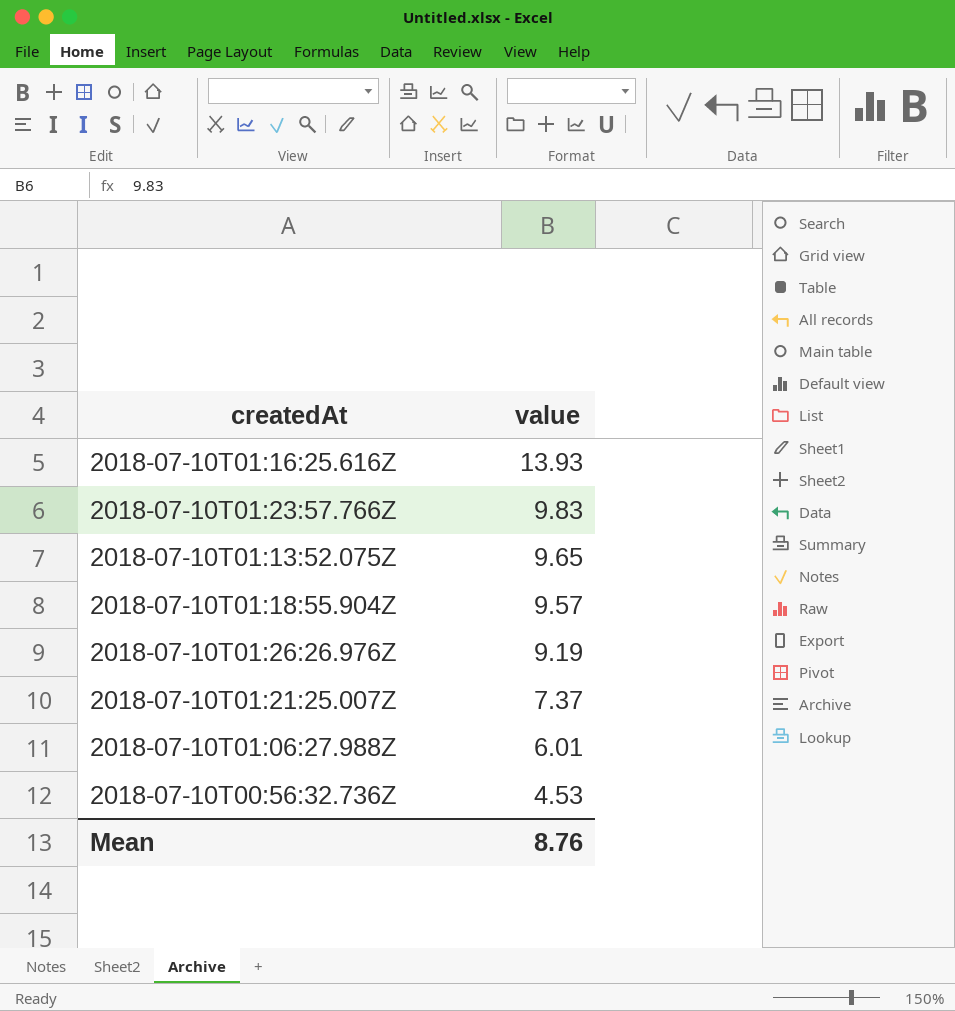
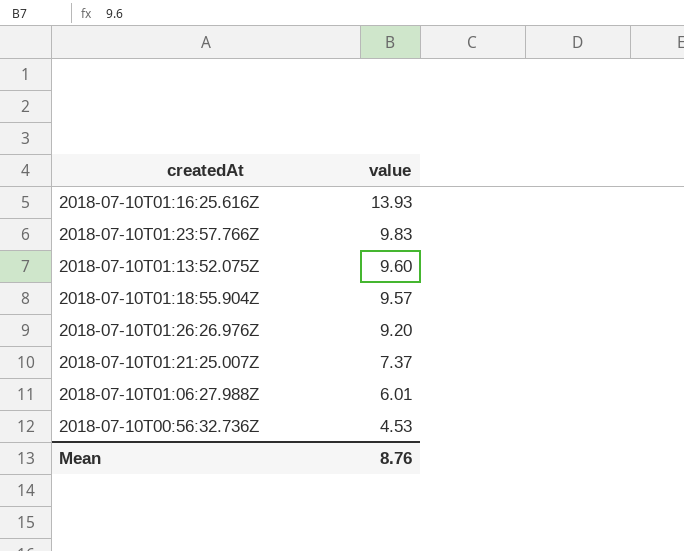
2018-07-10T01:13:52.075Z | value: 9.65 -> 9.60
2018-07-10T01:26:26.976Z | value: 9.19 -> 9.20

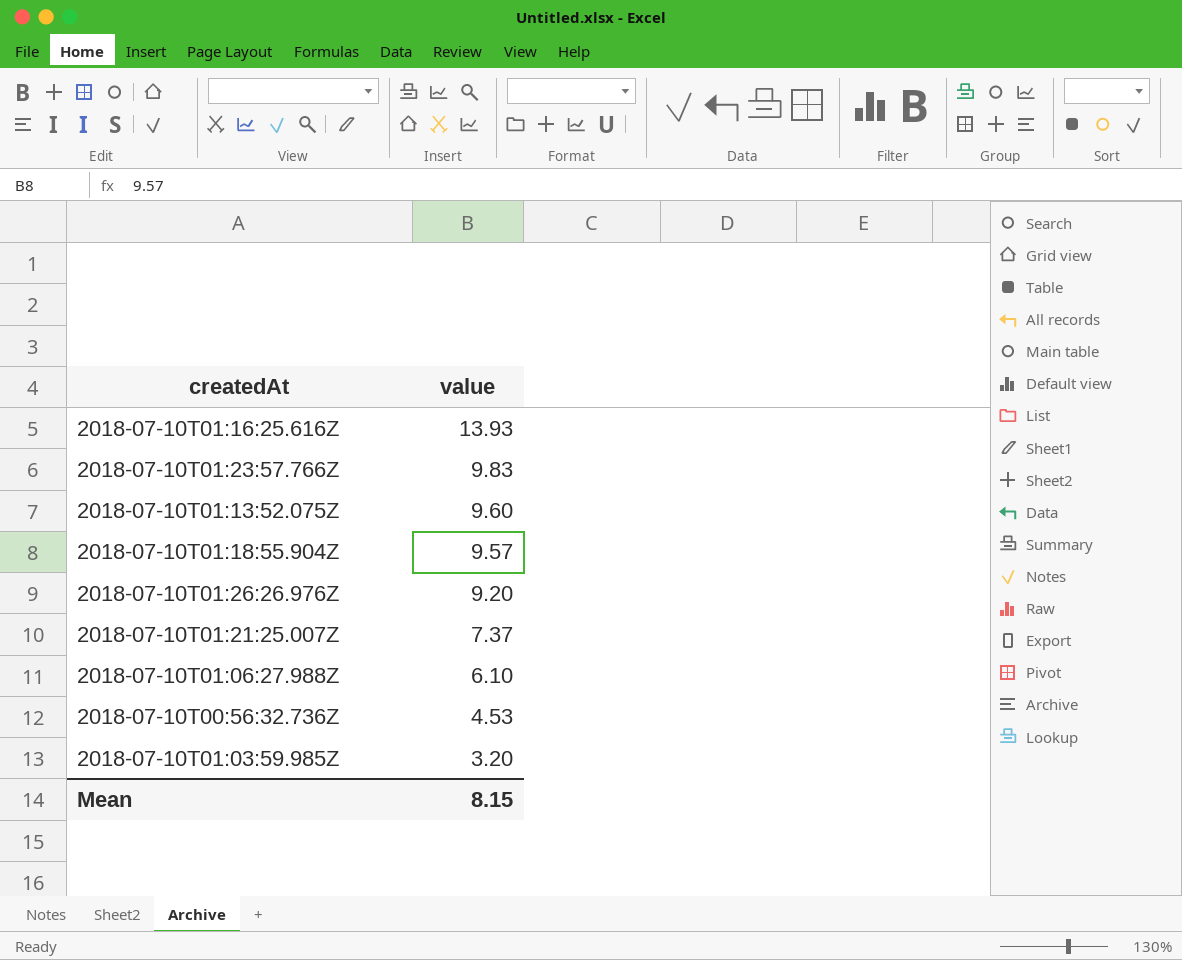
2018-07-10T01:06:27.988Z | value: 6.01 -> 6.10
row 2018-07-10T01:03:59.985Z: none -> 3.20
Mean | value: 8.76 -> 8.15

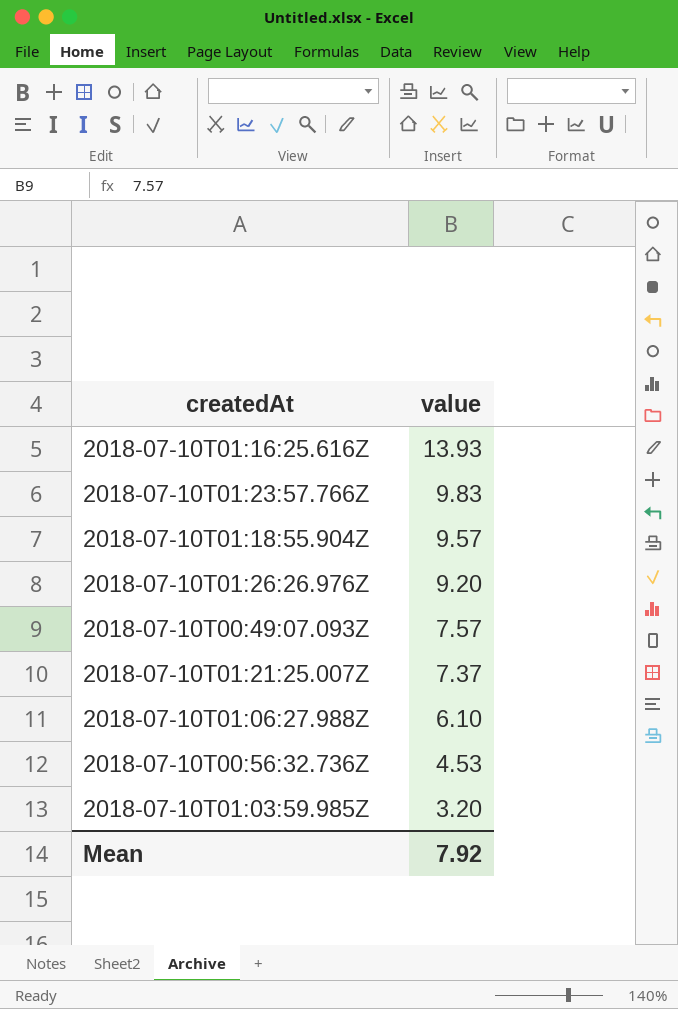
row 2018-07-10T01:13:52.075Z: 9.60 -> none
row 2018-07-10T00:49:07.093Z: none -> 7.57
Mean | value: 8.15 -> 7.92

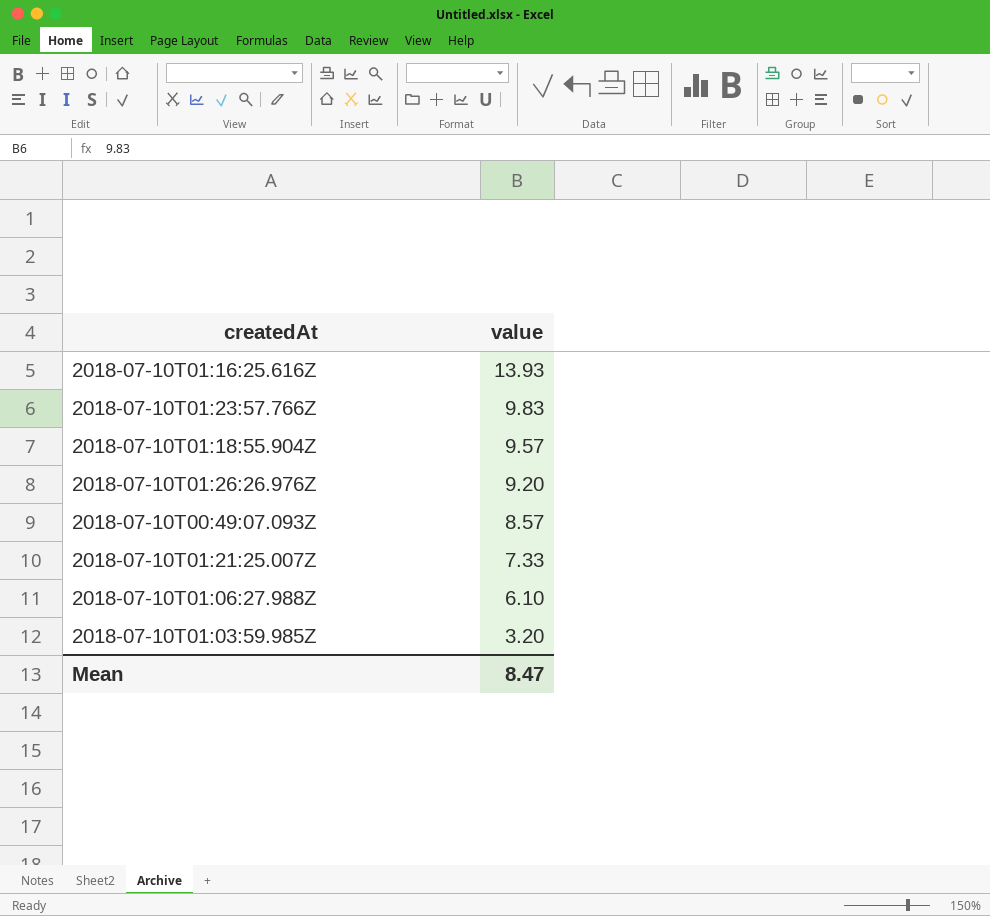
row 2018-07-10T00:56:32.736Z: 4.53 -> none
2018-07-10T00:49:07.093Z | value: 7.57 -> 8.57
2018-07-10T01:21:25.007Z | value: 7.37 -> 7.33
Mean | value: 7.92 -> 8.47

